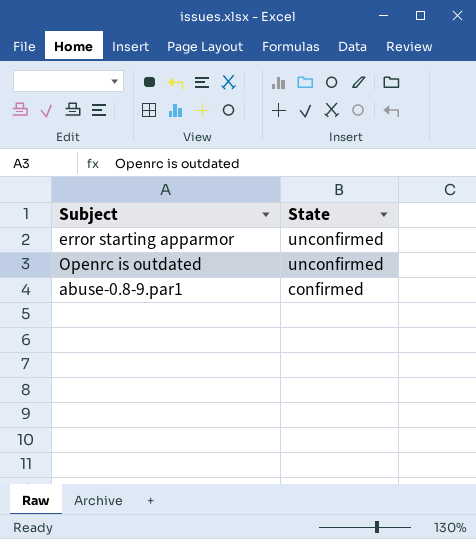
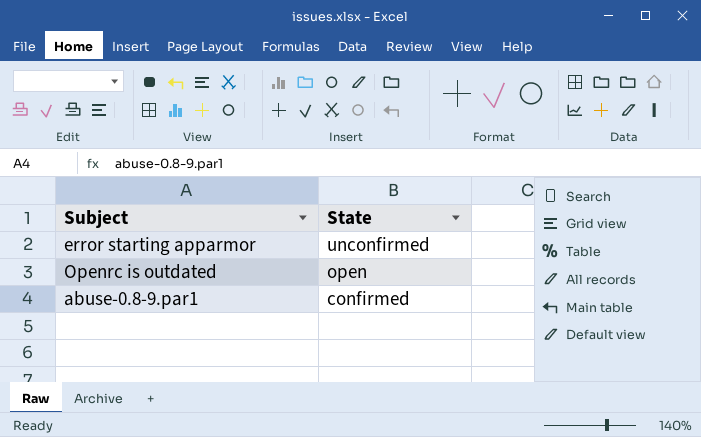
Openrc is outdated | State: unconfirmed -> open

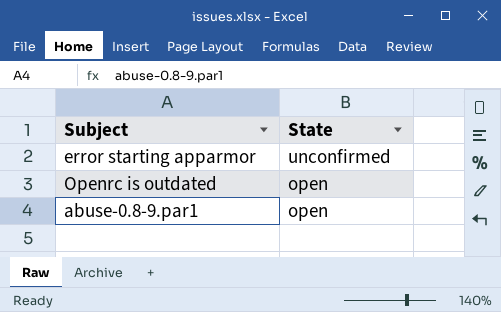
abuse-0.8-9.par1 | State: confirmed -> open

